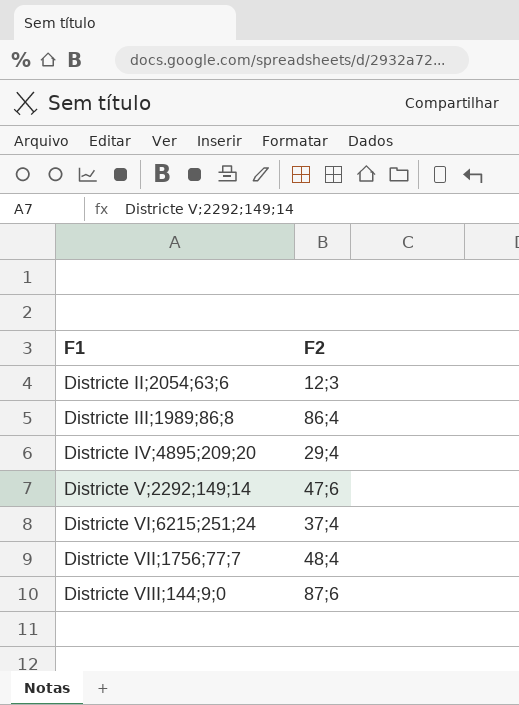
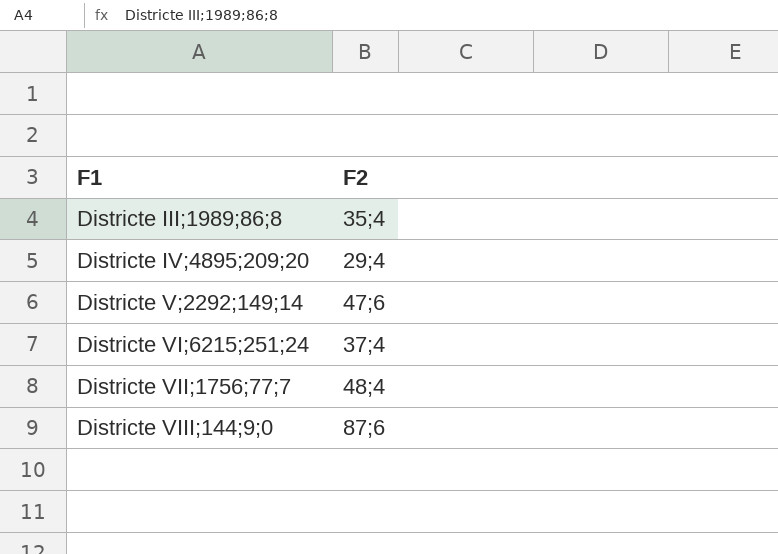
row Districte II;2054;63;6: 12;3 -> none
Districte III;1989;86;8 | F2: 86;4 -> 35;4

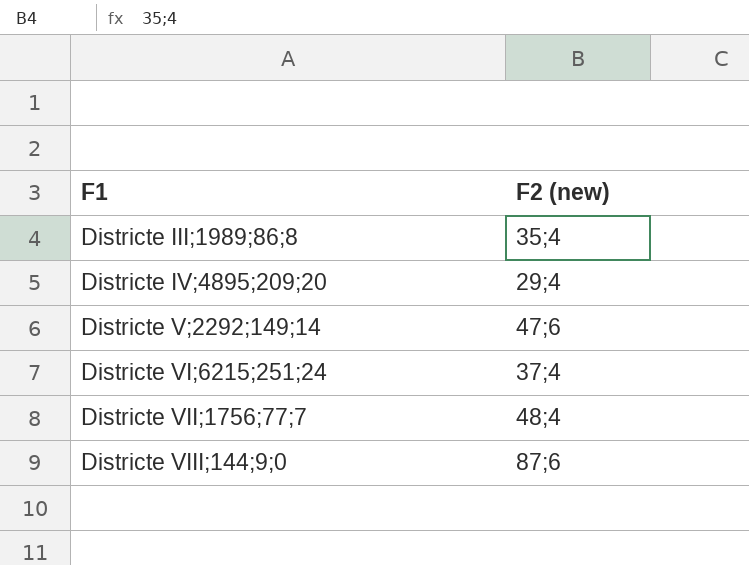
column name: F2 -> F2 (new)

